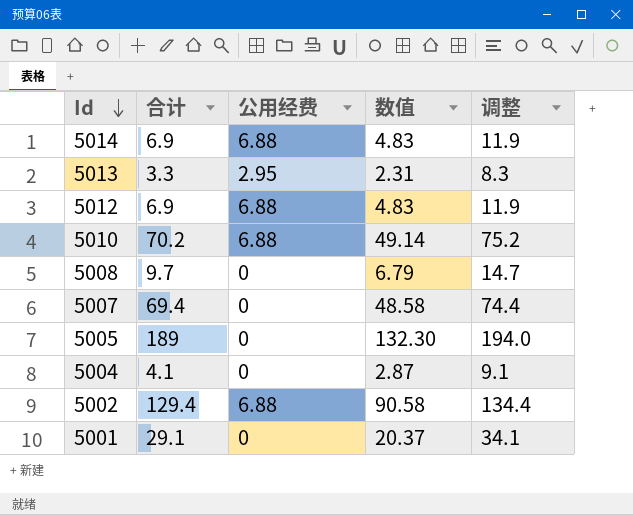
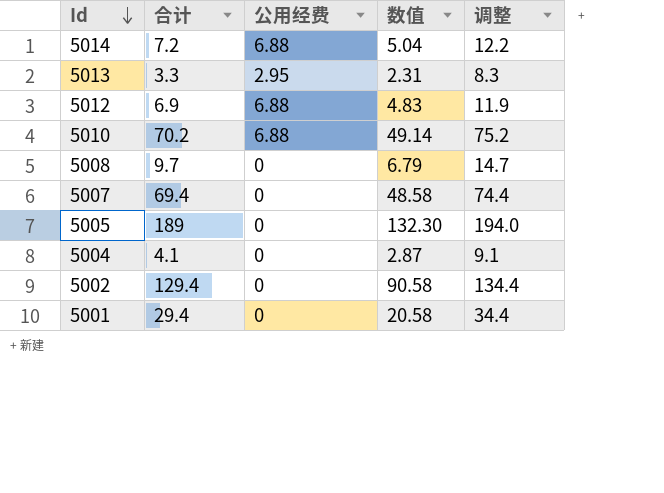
5014 | 合计: 6.9 -> 7.2
5014 | 数值: 4.83 -> 5.04
5014 | 调整: 11.9 -> 12.2
5002 | 公用经费: 6.88 -> 0
5001 | 合计: 29.1 -> 29.4
5001 | 数值: 20.37 -> 20.58
5001 | 调整: 34.1 -> 34.4

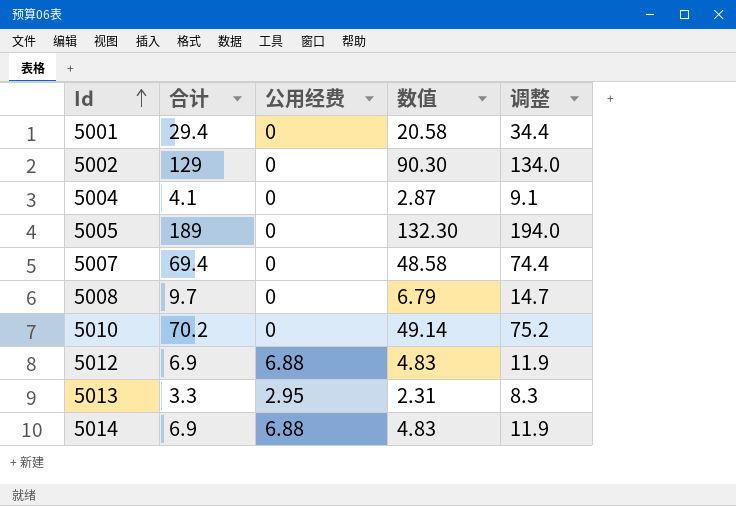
row order: Id descending -> Id ascending
5002 | 合计: 129.4 -> 129
5002 | 数值: 90.58 -> 90.30
5002 | 调整: 134.4 -> 134.0
5010 | 公用经费: 6.88 -> 0
5014 | 合计: 7.2 -> 6.9
5014 | 数值: 5.04 -> 4.83
5014 | 调整: 12.2 -> 11.9

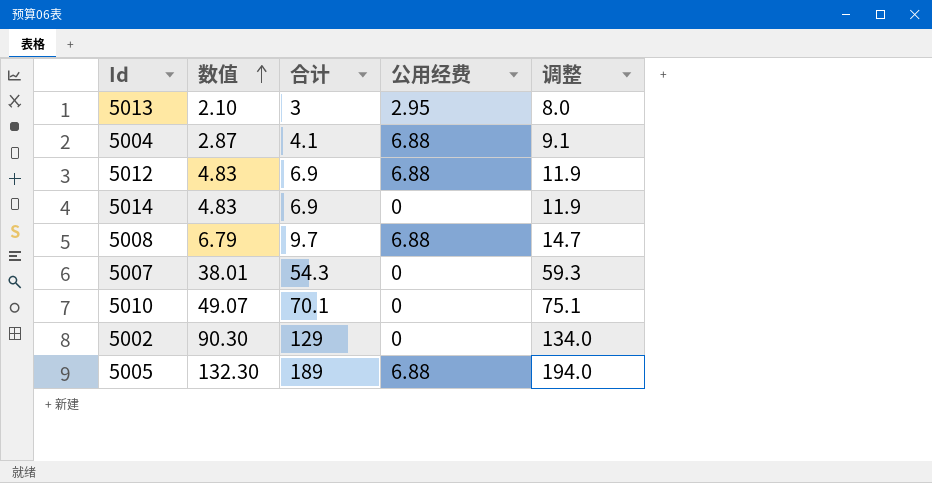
row order: Id ascending -> 数值 ascending
column 数值 | position: 4 -> 2
row 5001: 29.4 | 0 | 20.58 | 34.4 -> none
5013 | 数值: 2.31 -> 2.10
5013 | 合计: 3.3 -> 3
5013 | 调整: 8.3 -> 8.0
5004 | 公用经费: 0 -> 6.88
5014 | 公用经费: 6.88 -> 0
5008 | 公用经费: 0 -> 6.88
5007 | 数值: 48.58 -> 38.01
5007 | 合计: 69.4 -> 54.3
5007 | 调整: 74.4 -> 59.3
5010 | 数值: 49.14 -> 49.07
5010 | 合计: 70.2 -> 70.1
5010 | 调整: 75.2 -> 75.1
5005 | 公用经费: 0 -> 6.88

